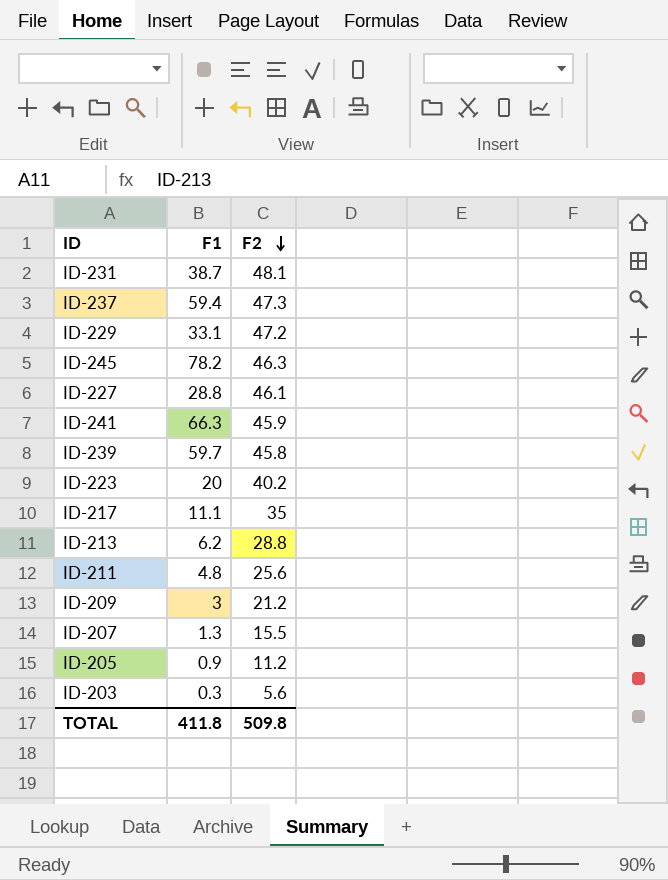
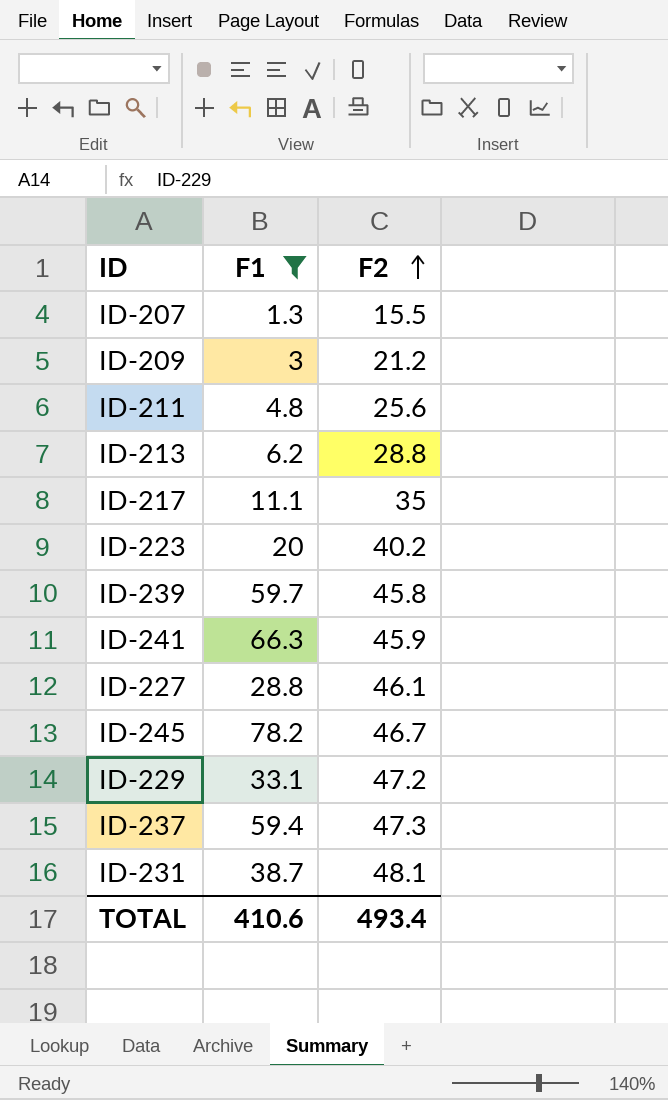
filter: none -> F1 >= 1.3
row order: F2 descending -> F2 ascending
ID-245 | F2: 46.3 -> 46.7
TOTAL | F1: 411.8 -> 410.6
TOTAL | F2: 509.8 -> 493.4

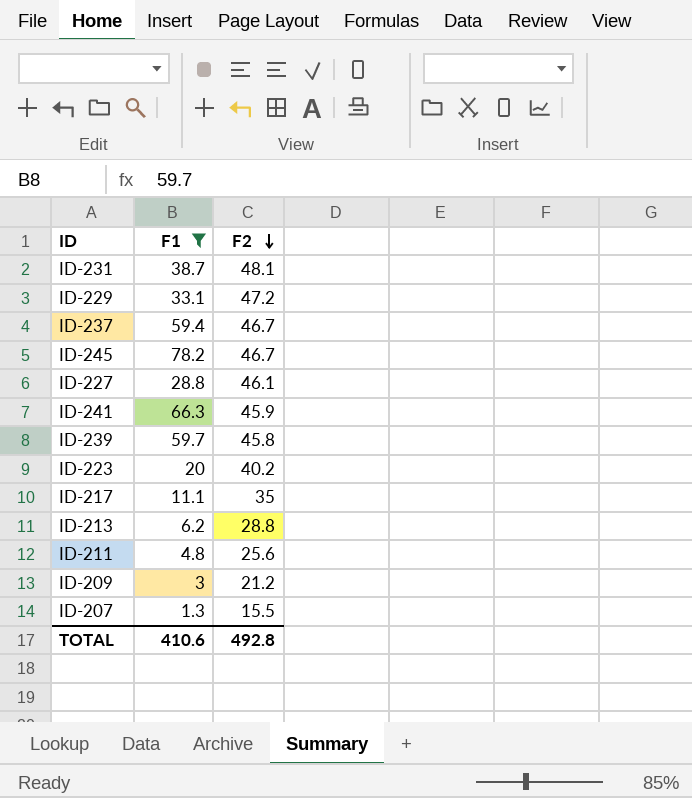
row order: F2 ascending -> F2 descending
ID-237 | F2: 47.3 -> 46.7
TOTAL | F2: 493.4 -> 492.8

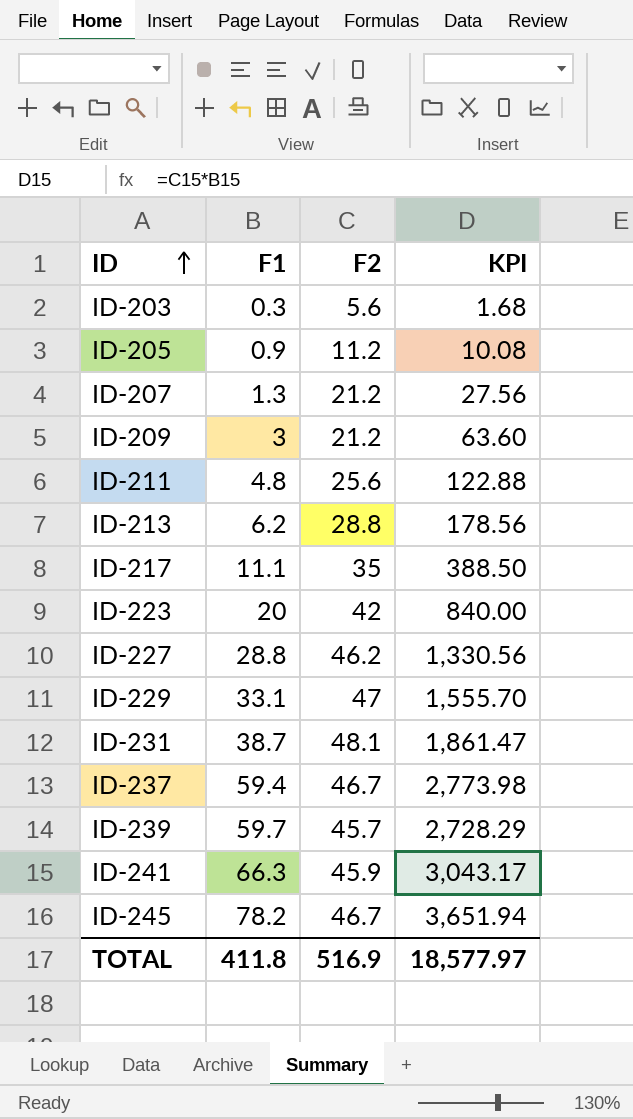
filter: F1 >= 1.3 -> none
row order: F2 descending -> ID ascending
column KPI | formula: none -> [F1] * [F2]
ID-207 | F2: 15.5 -> 21.2
ID-223 | F2: 40.2 -> 42
ID-227 | F2: 46.1 -> 46.2
ID-229 | F2: 47.2 -> 47
ID-239 | F2: 45.8 -> 45.7
TOTAL | F1: 410.6 -> 411.8
TOTAL | F2: 492.8 -> 516.9

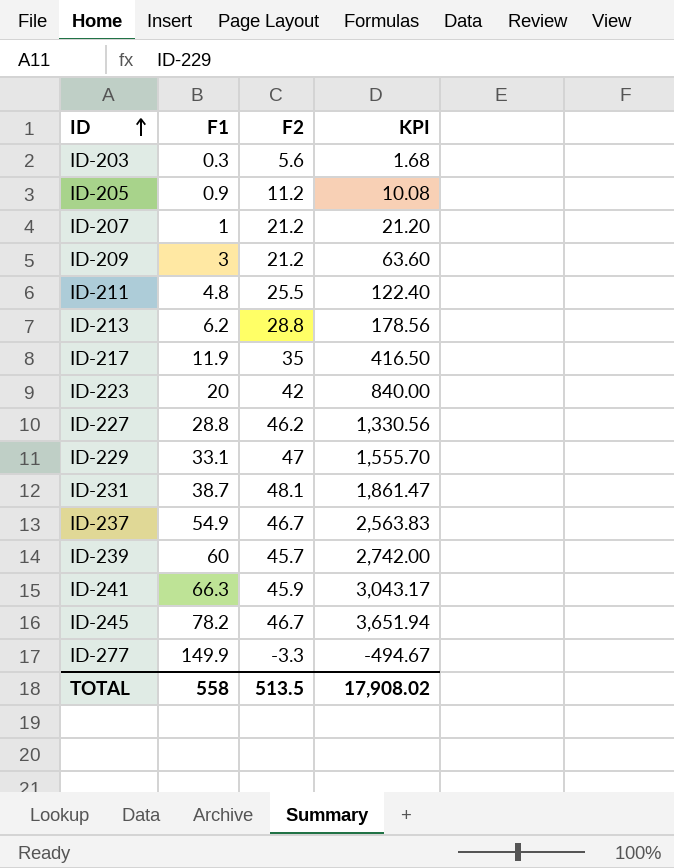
ID-207 | F1: 1.3 -> 1
ID-207 | KPI: 27.56 -> 21.20
ID-211 | F2: 25.6 -> 25.5
ID-211 | KPI: 122.88 -> 122.40
ID-217 | F1: 11.1 -> 11.9
ID-217 | KPI: 388.50 -> 416.50
ID-237 | F1: 59.4 -> 54.9
ID-237 | KPI: 2,773.98 -> 2,563.83
ID-239 | F1: 59.7 -> 60
ID-239 | KPI: 2,728.29 -> 2,742.00
row ID-277: none -> 149.9 | -3.3 | -494.67
TOTAL | F1: 411.8 -> 558
TOTAL | F2: 516.9 -> 513.5
TOTAL | KPI: 18,577.97 -> 17,908.02

